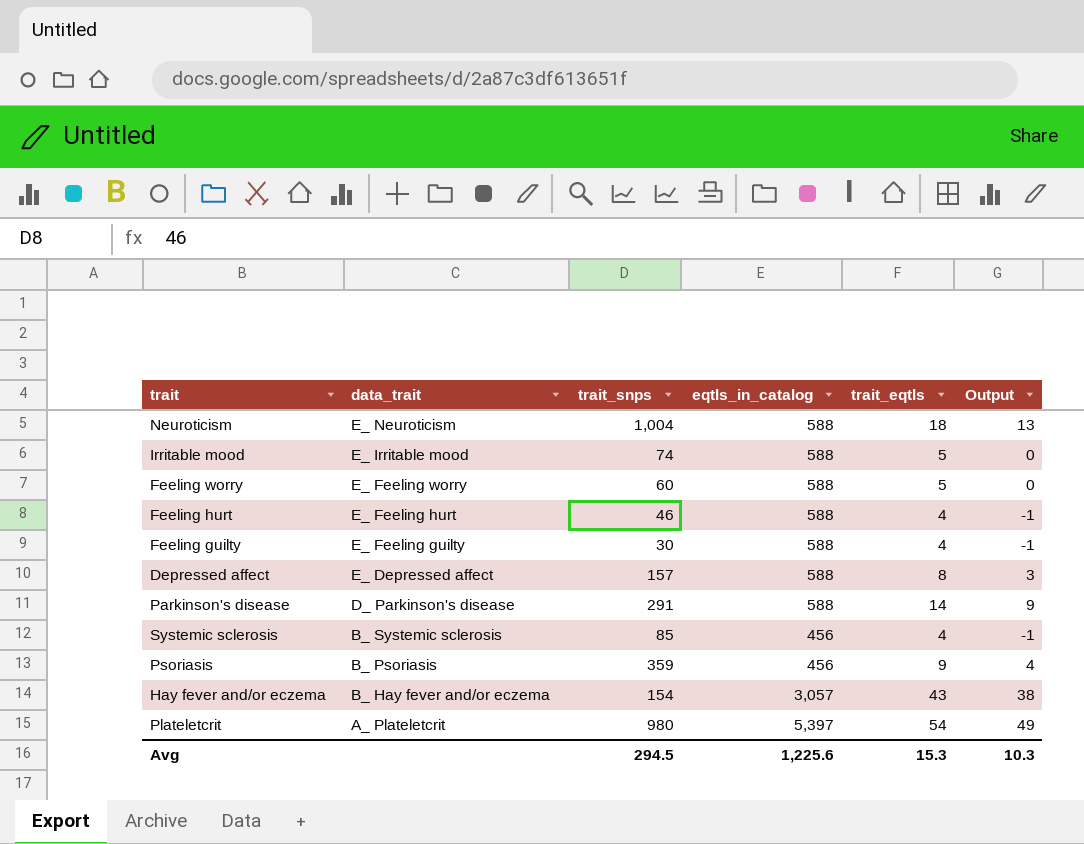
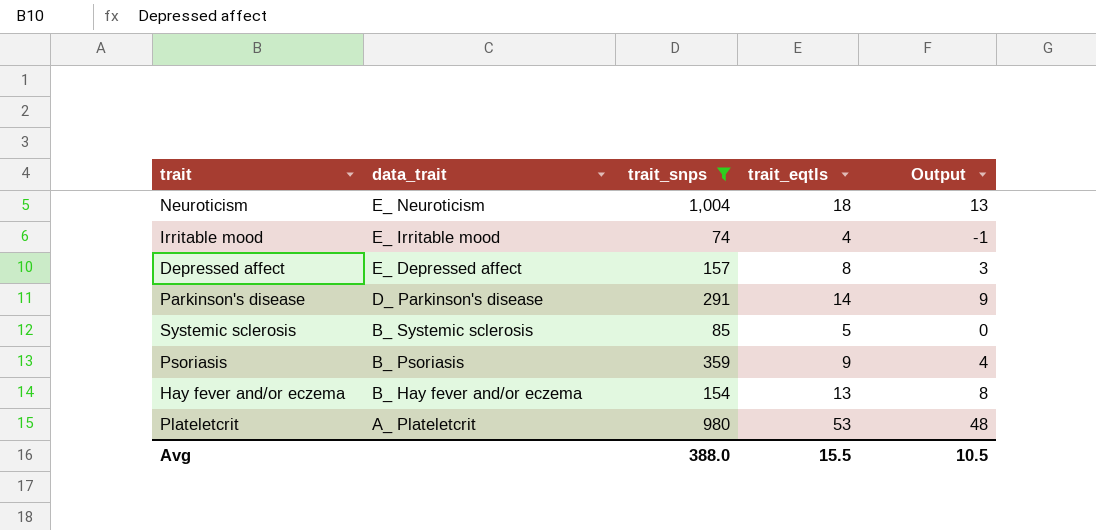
filter: none -> trait_snps >= 74
column eqtls_in_catalog | position: 4 -> none
Irritable mood | trait_eqtls: 5 -> 4
Irritable mood | Output: 0 -> -1
Systemic sclerosis | trait_eqtls: 4 -> 5
Systemic sclerosis | Output: -1 -> 0
Hay fever and/or eczema | trait_eqtls: 43 -> 13
Hay fever and/or eczema | Output: 38 -> 8
Plateletcrit | trait_eqtls: 54 -> 53
Plateletcrit | Output: 49 -> 48
Avg | trait_snps: 294.5 -> 388.0
Avg | trait_eqtls: 15.3 -> 15.5
Avg | Output: 10.3 -> 10.5

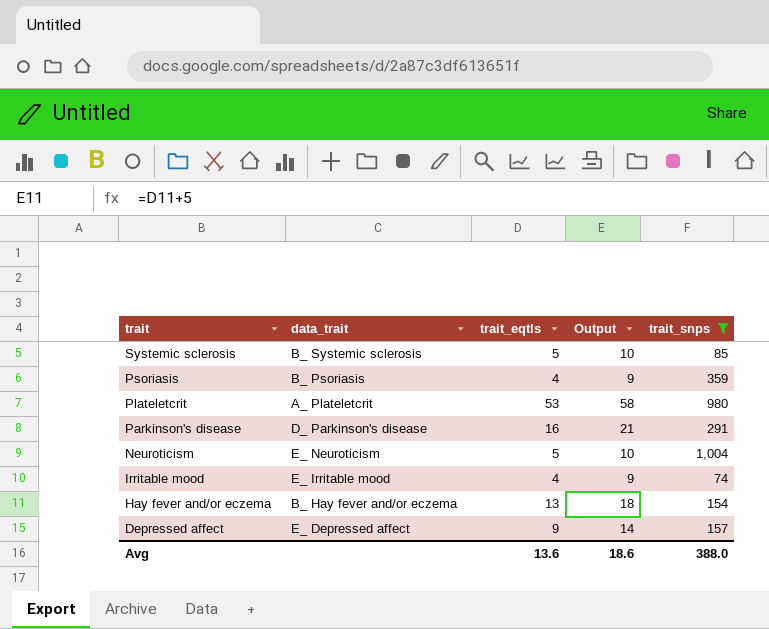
row order: data_trait descending -> trait descending
column Output | formula: [trait_eqtls] - 5 -> [trait_eqtls] + 5
column trait_snps | position: 3 -> 5
Psoriasis | trait_eqtls: 9 -> 4
Parkinson's disease | trait_eqtls: 14 -> 16
Neuroticism | trait_eqtls: 18 -> 5
Depressed affect | trait_eqtls: 8 -> 9
Avg | trait_eqtls: 15.5 -> 13.6
Avg | Output: 10.5 -> 18.6

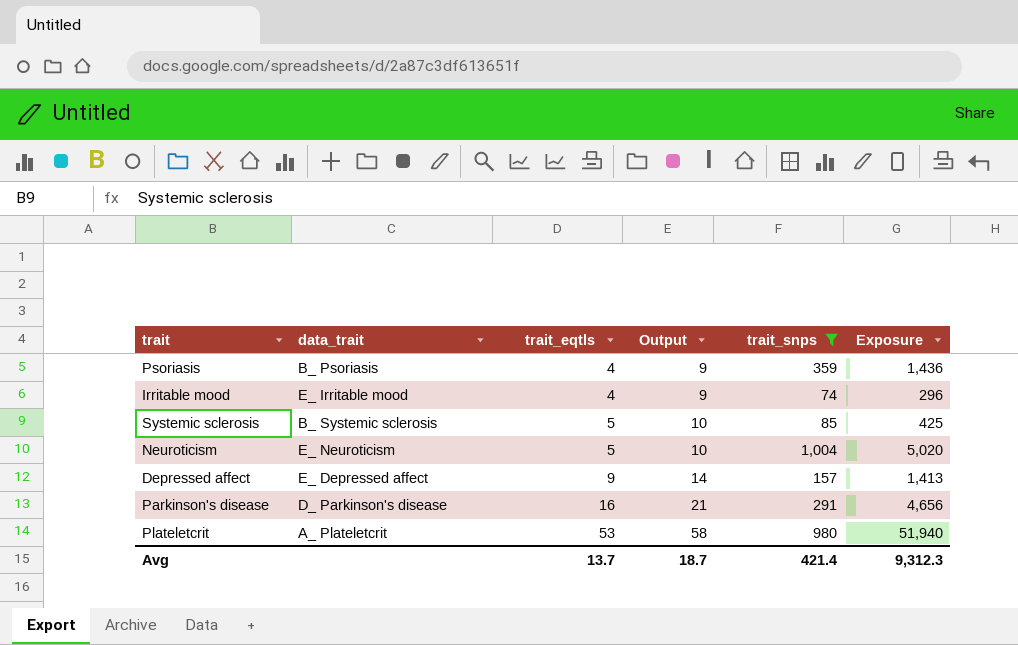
row order: trait descending -> trait_eqtls ascending
column Exposure | formula: none -> [trait_eqtls] * [trait_snps]
row Hay fever and/or eczema: B_ Hay fever and/or eczema | 13 | 18 | 154 -> none
Avg | trait_eqtls: 13.6 -> 13.7
Avg | Output: 18.6 -> 18.7
Avg | trait_snps: 388.0 -> 421.4

